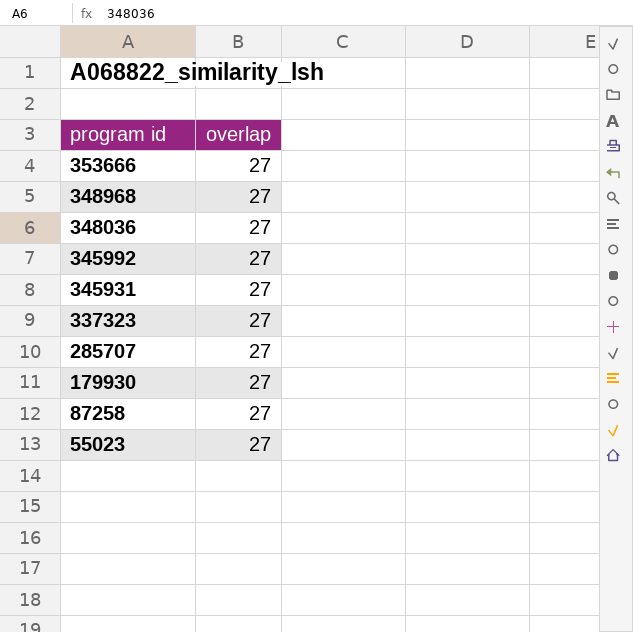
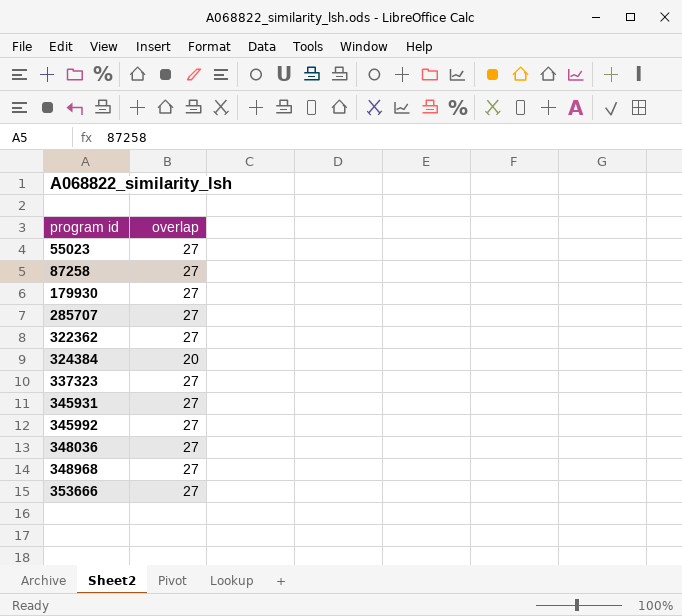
row order: program id descending -> program id ascending
row 322362: none -> 27
row 324384: none -> 20

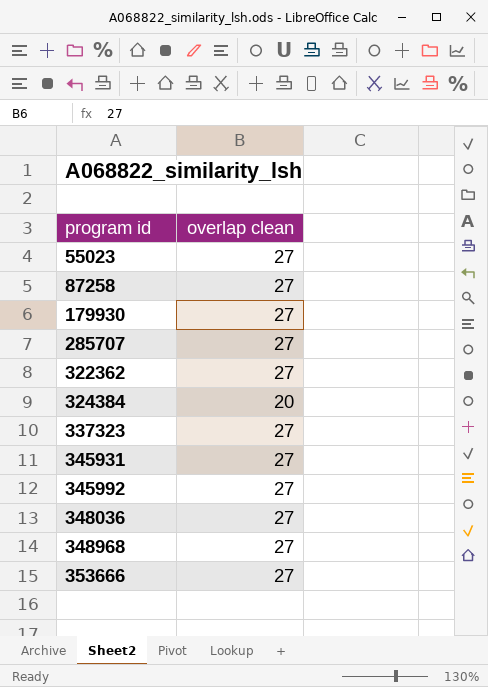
column name: overlap -> overlap clean

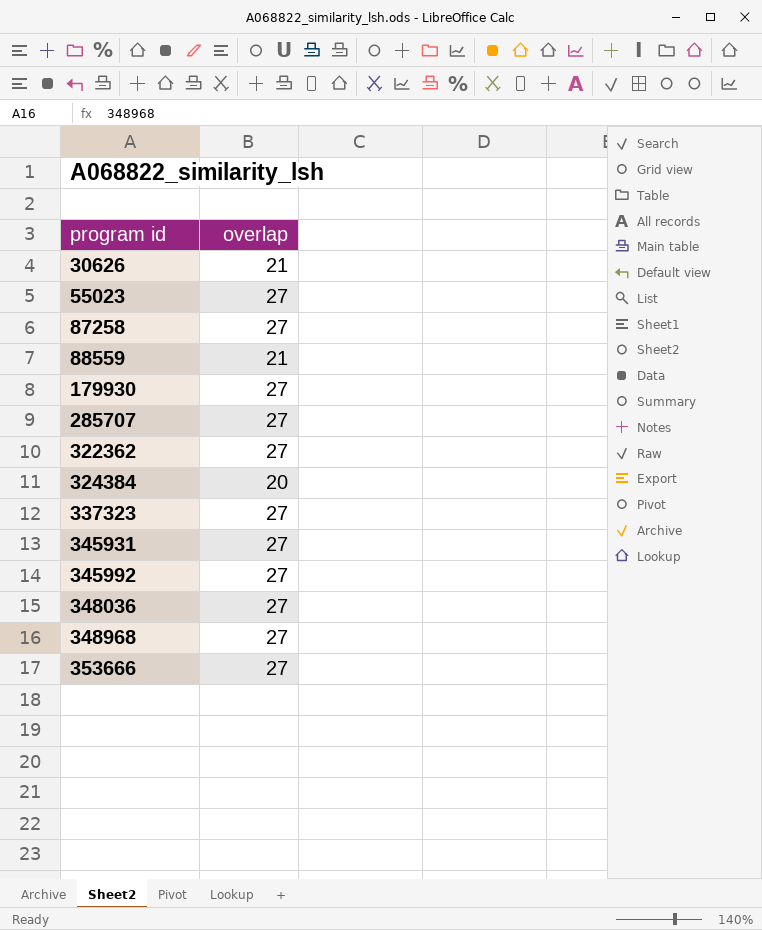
column name: overlap clean -> overlap
row 30626: none -> 21
row 88559: none -> 21

